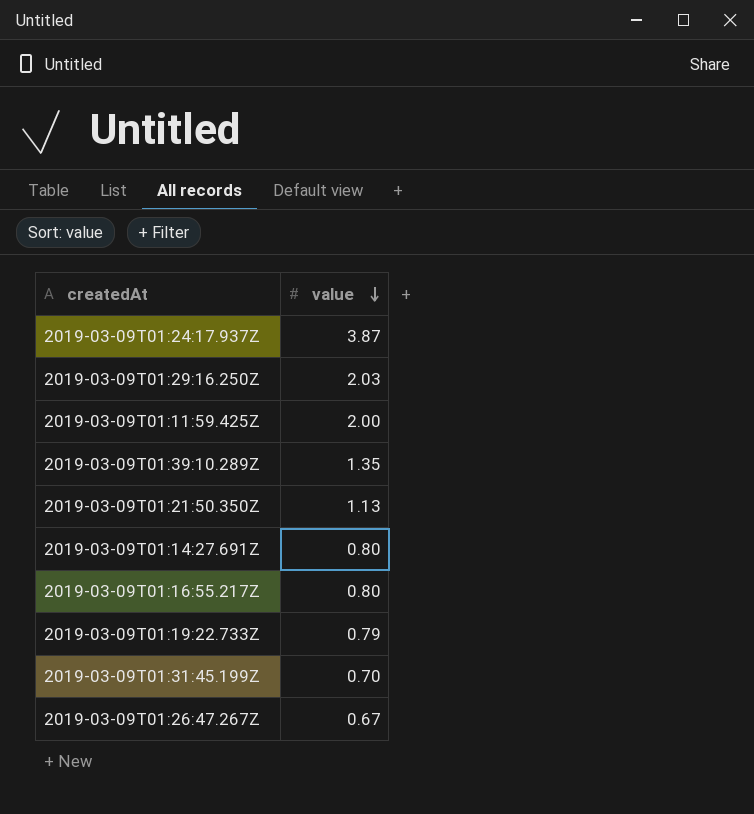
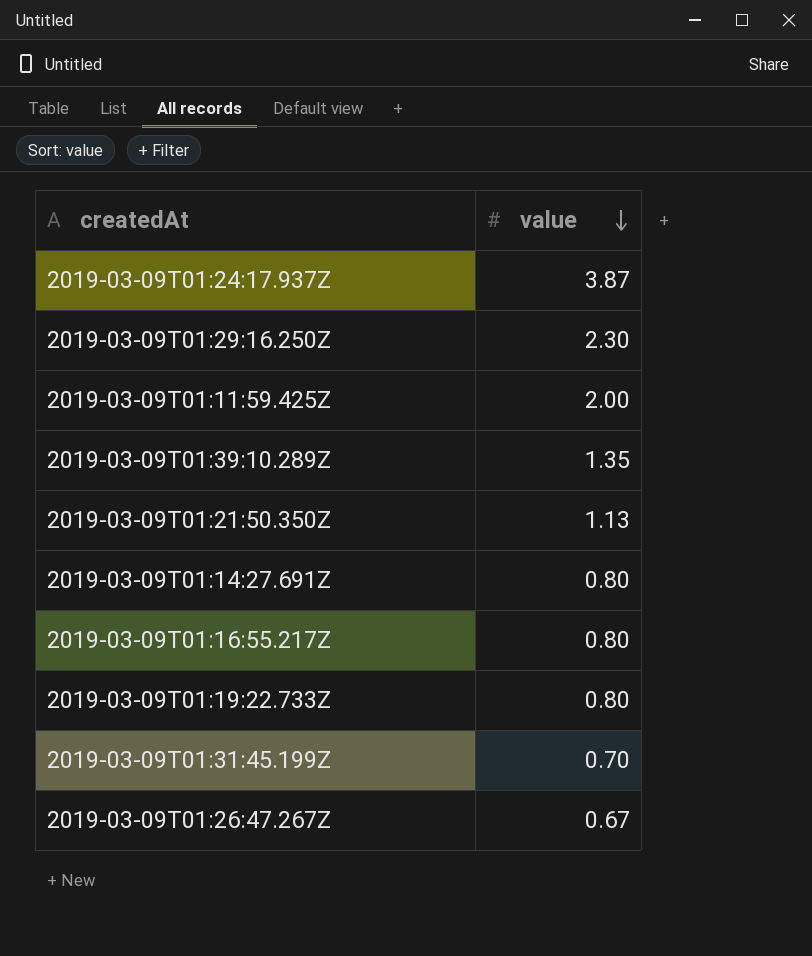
2019-03-09T01:29:16.250Z | value: 2.03 -> 2.30
2019-03-09T01:19:22.733Z | value: 0.79 -> 0.80

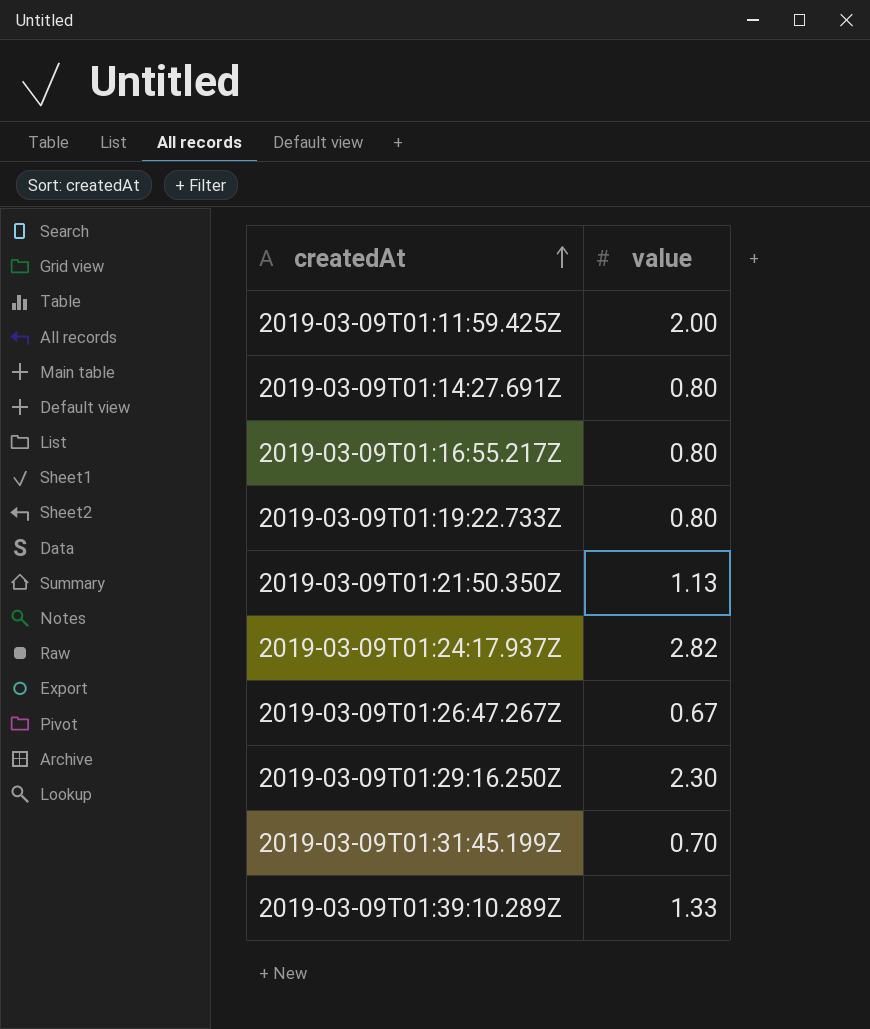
row order: value descending -> createdAt ascending
2019-03-09T01:24:17.937Z | value: 3.87 -> 2.82
2019-03-09T01:39:10.289Z | value: 1.35 -> 1.33

